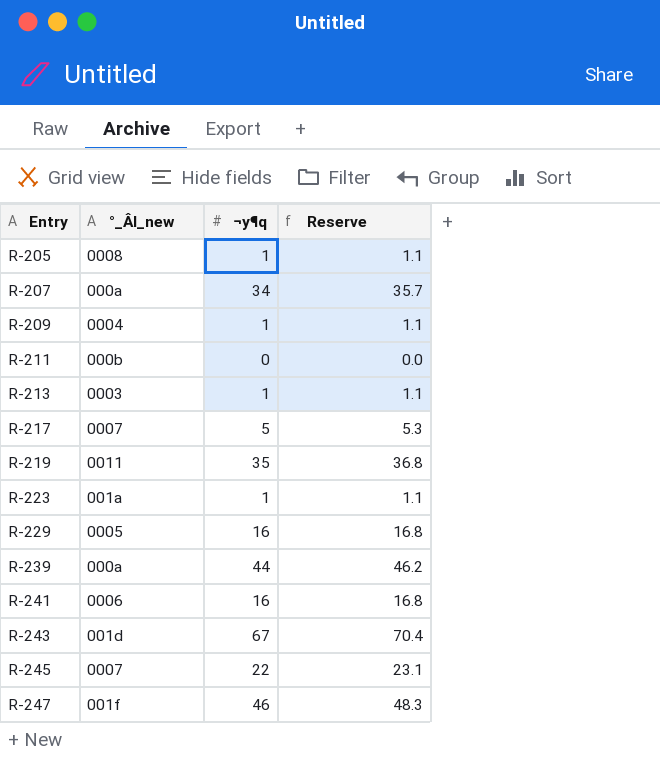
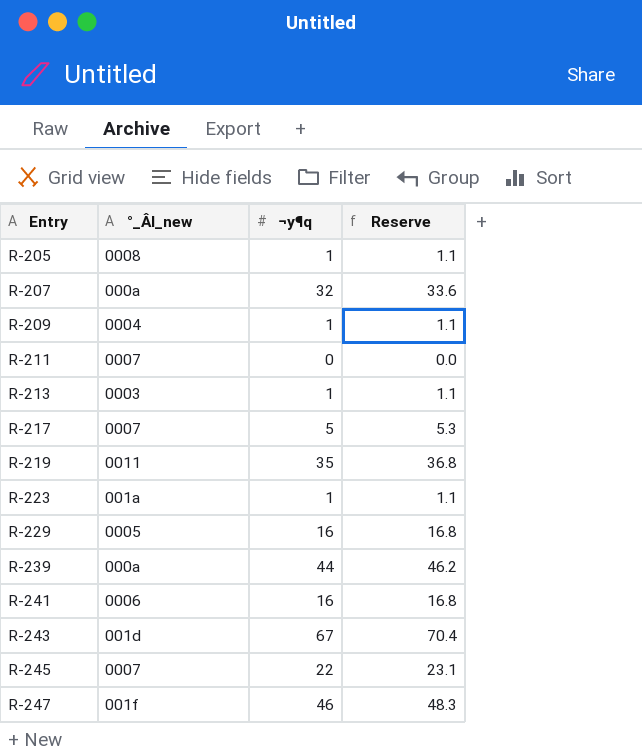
R-207 | ¬y¶q: 34 -> 32
R-207 | Reserve: 35.7 -> 33.6
R-211 | °_ÂI_new: 000b -> 0007

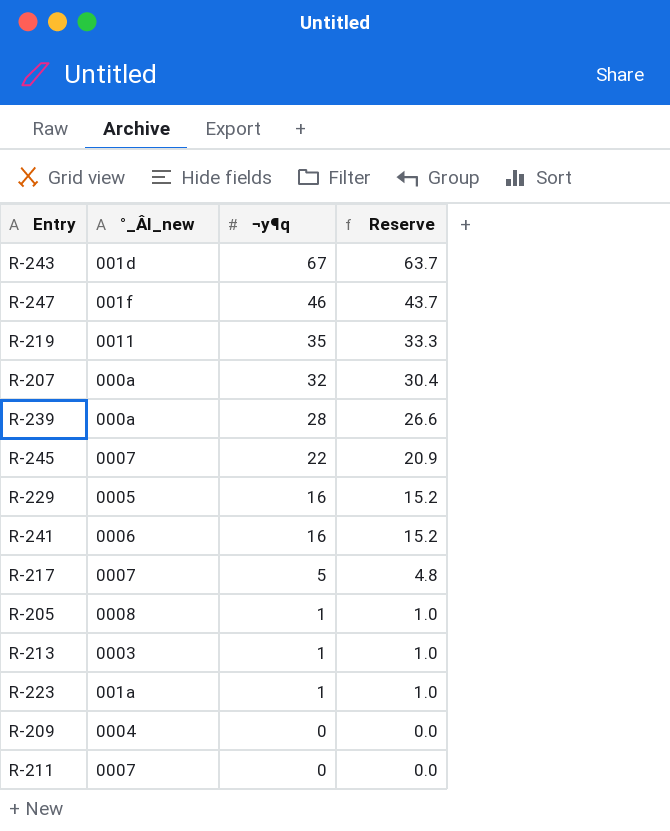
row order: Entry ascending -> ¬y¶q descending
column Reserve | formula: [¬y¶q] * 1.05 -> [¬y¶q] * 0.95
R-239 | ¬y¶q: 44 -> 28
R-209 | ¬y¶q: 1 -> 0

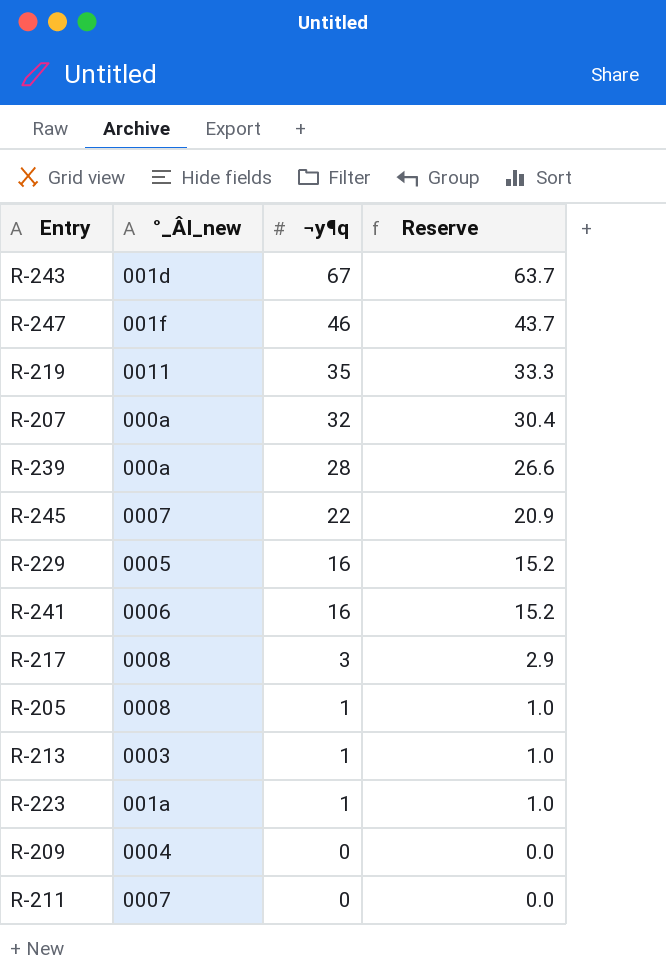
R-217 | °_ÂI_new: 0007 -> 0008
R-217 | ¬y¶q: 5 -> 3
R-217 | Reserve: 4.8 -> 2.9

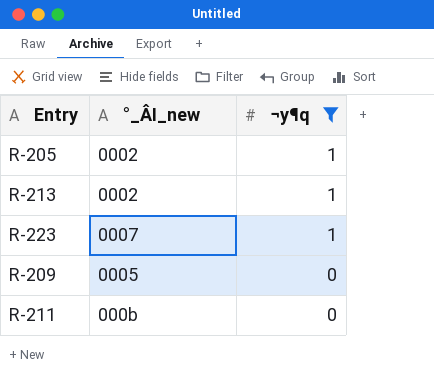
filter: none -> ¬y¶q <= 1
column Reserve | formula: [¬y¶q] * 0.95 -> none
R-205 | °_ÂI_new: 0008 -> 0002
R-213 | °_ÂI_new: 0003 -> 0002
R-223 | °_ÂI_new: 001a -> 0007
R-209 | °_ÂI_new: 0004 -> 0005
R-211 | °_ÂI_new: 0007 -> 000b

